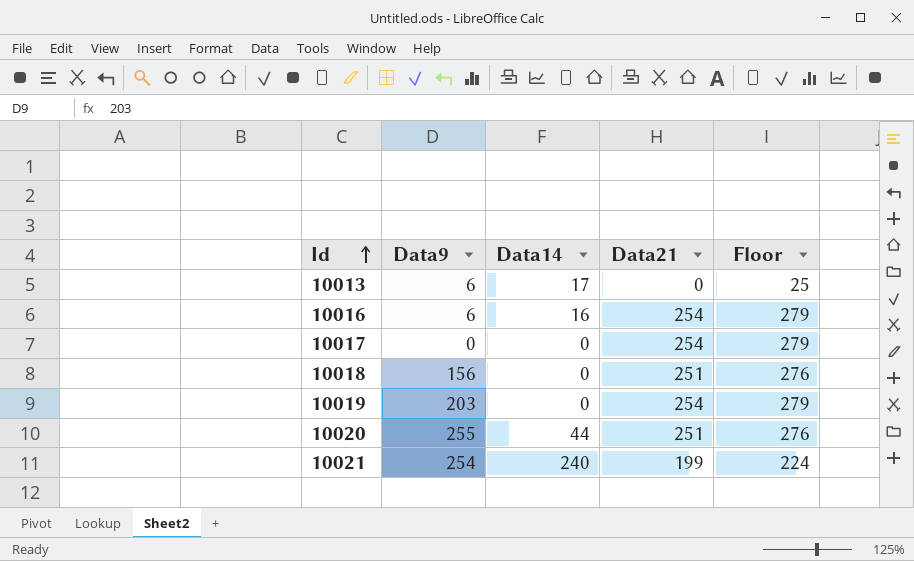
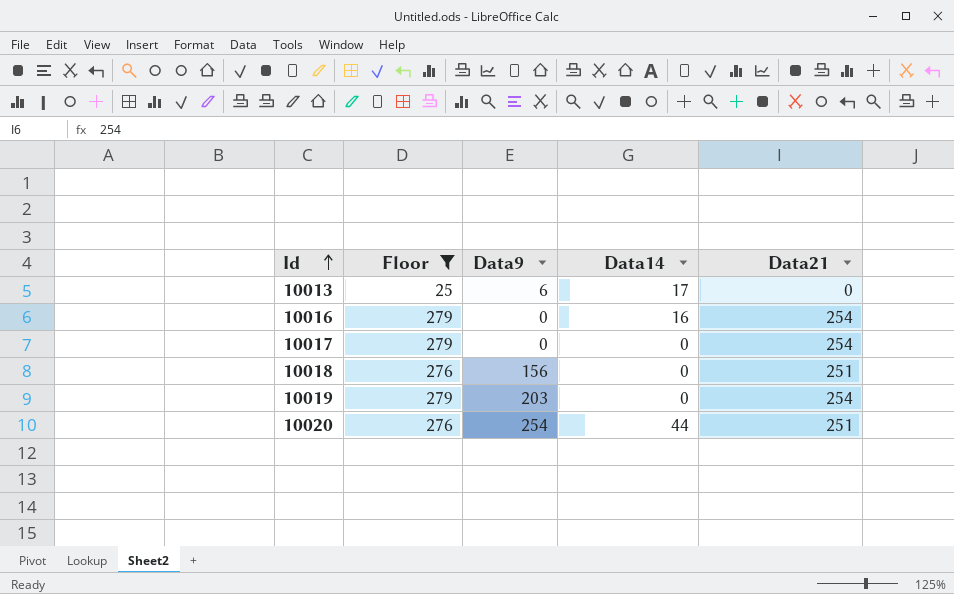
filter: none -> Floor != 224
column Floor | position: 5 -> 2
10016 | Data9: 6 -> 0
10020 | Data9: 255 -> 254

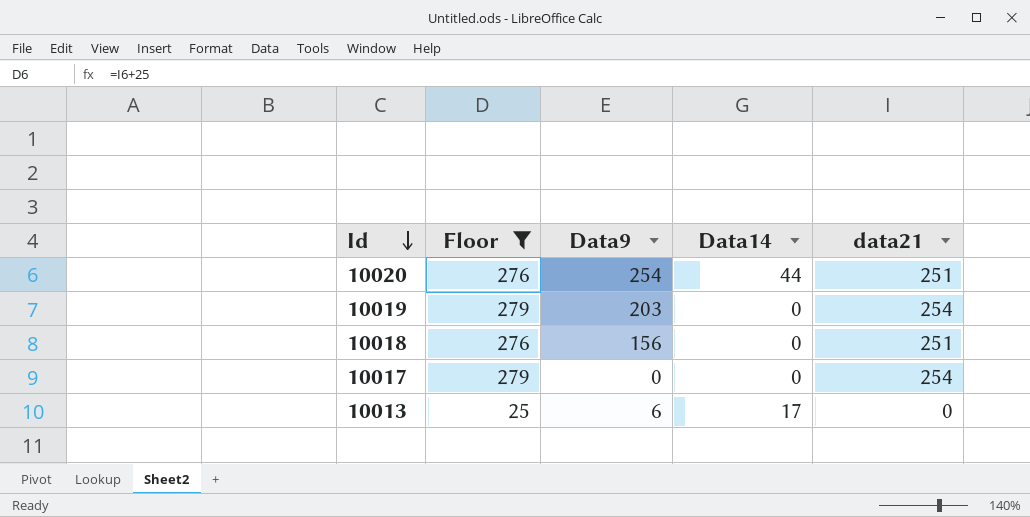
row order: Id ascending -> Id descending
column name: Data21 -> data21
row 10016: 279 | 0 | 16 | 254 -> none

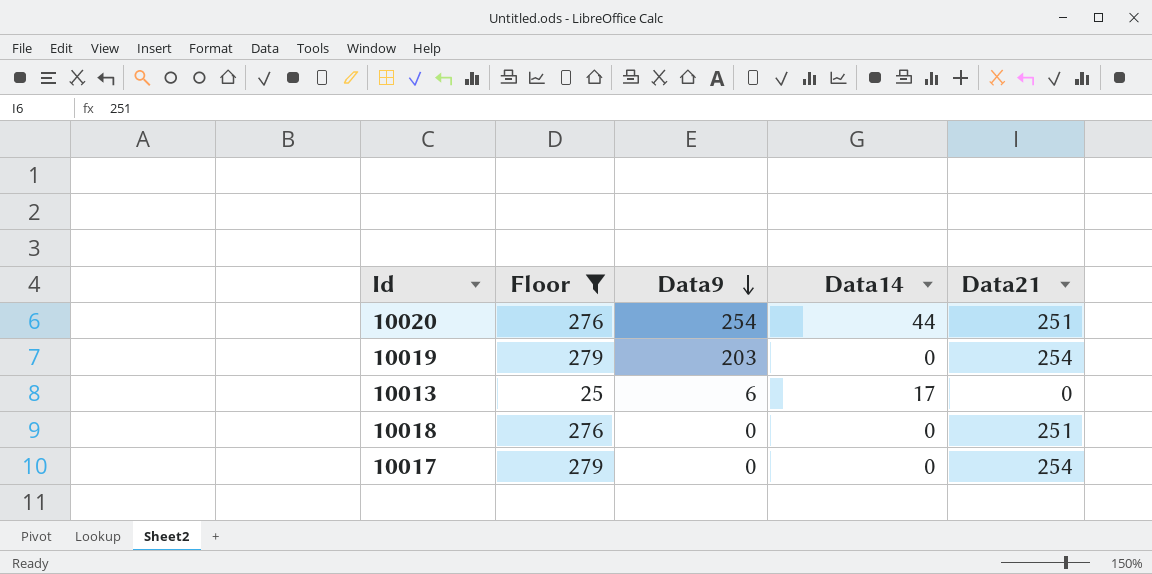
row order: Id descending -> Data9 descending
column name: data21 -> Data21
10018 | Data9: 156 -> 0

